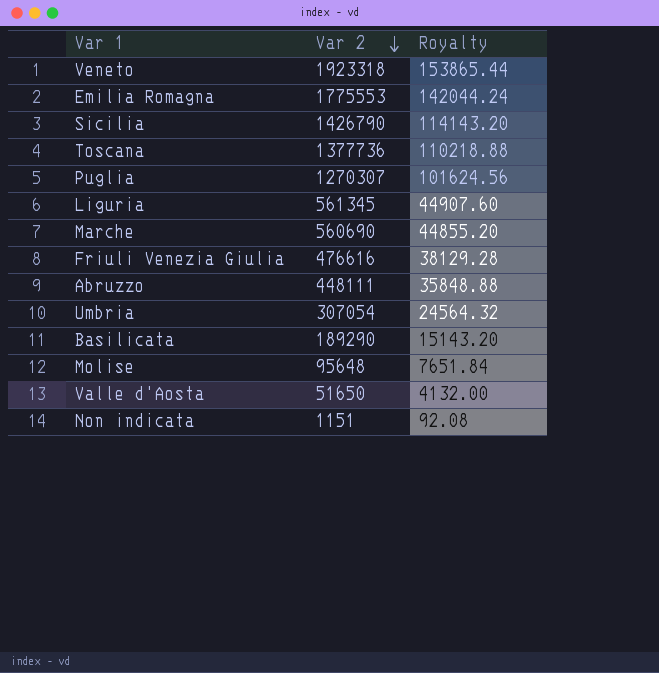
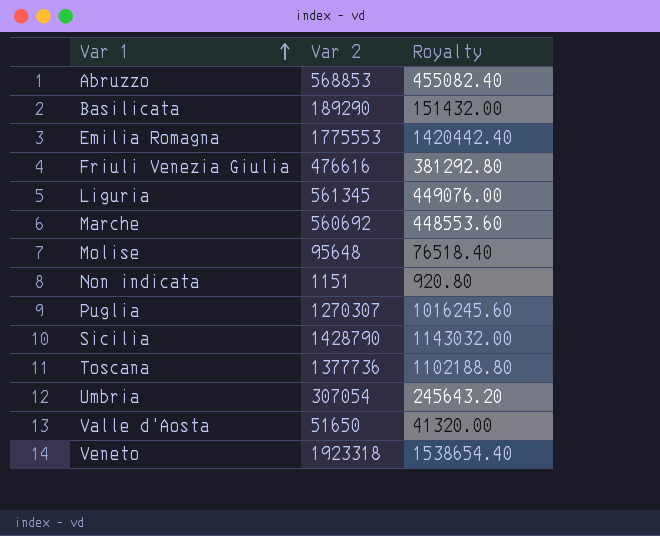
row order: Var 2 descending -> Var 1 ascending
column Royalty | formula: [Var 2] * 0.08 -> [Var 2] * 0.8
Abruzzo | Var 2: 448111 -> 568853
Marche | Var 2: 560690 -> 560692
Sicilia | Var 2: 1426790 -> 1428790

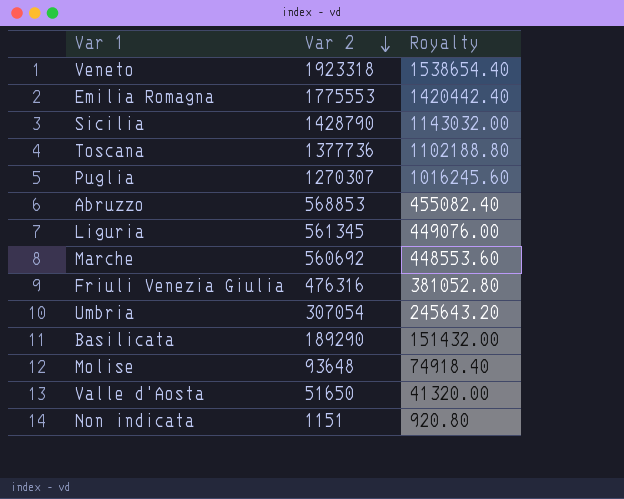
row order: Var 1 ascending -> Var 2 descending
Friuli Venezia Giulia | Var 2: 476616 -> 476316
Friuli Venezia Giulia | Royalty: 381292.80 -> 381052.80
Molise | Var 2: 95648 -> 93648
Molise | Royalty: 76518.40 -> 74918.40

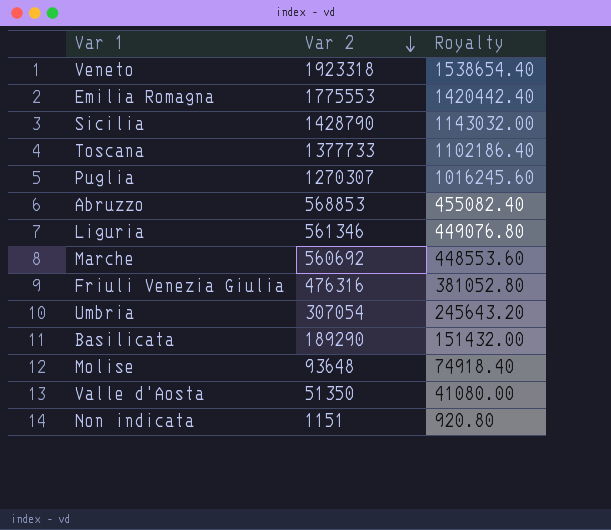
Toscana | Var 2: 1377736 -> 1377733
Toscana | Royalty: 1102188.80 -> 1102186.40
Liguria | Var 2: 561345 -> 561346
Liguria | Royalty: 449076.00 -> 449076.80
Valle d'Aosta | Var 2: 51650 -> 51350
Valle d'Aosta | Royalty: 41320.00 -> 41080.00

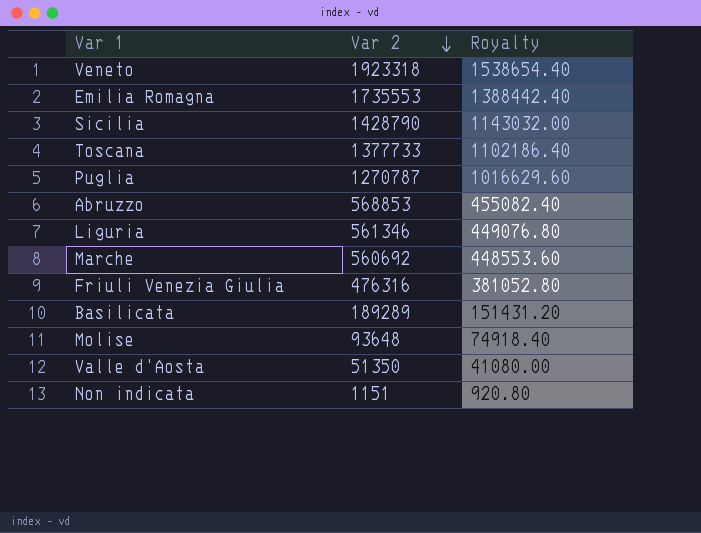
row Umbria: 307054 | 245643.20 -> none
Emilia Romagna | Var 2: 1775553 -> 1735553
Emilia Romagna | Royalty: 1420442.40 -> 1388442.40
Puglia | Var 2: 1270307 -> 1270787
Puglia | Royalty: 1016245.60 -> 1016629.60
Basilicata | Var 2: 189290 -> 189289
Basilicata | Royalty: 151432.00 -> 151431.20

